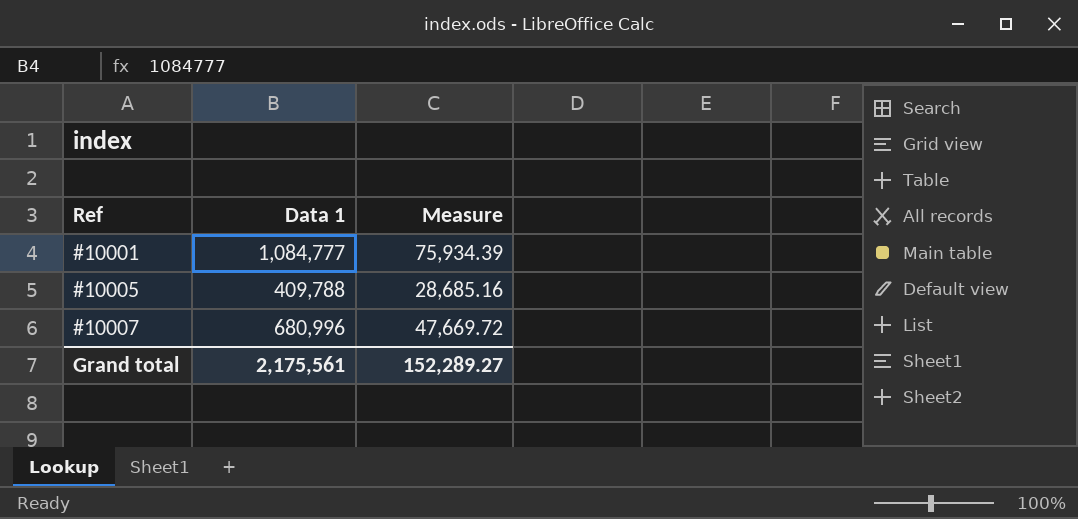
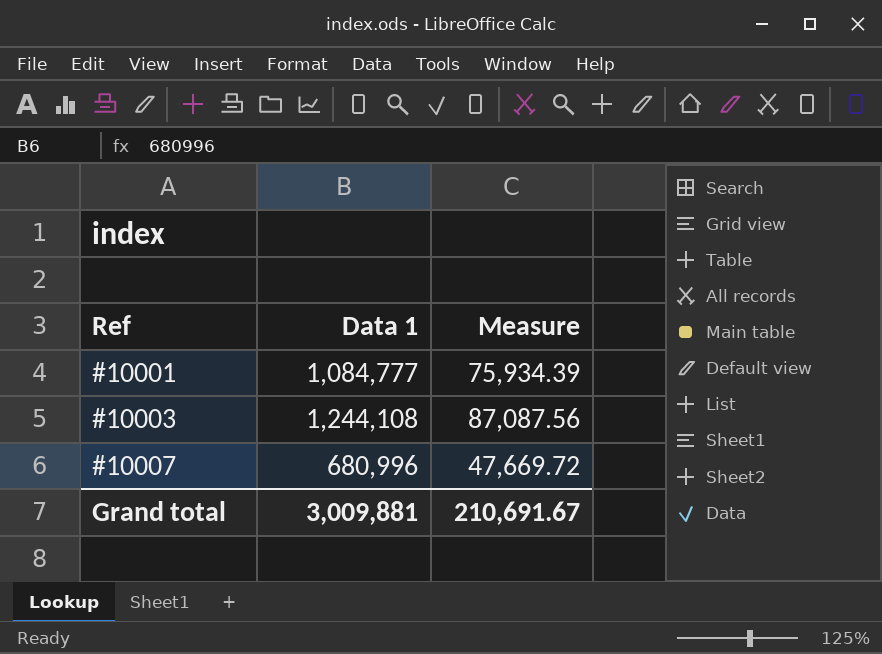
row #10005: 409,788 | 28,685.16 -> none
row #10003: none -> 1,244,108 | 87,087.56
Grand total | Data 1: 2,175,561 -> 3,009,881
Grand total | Measure: 152,289.27 -> 210,691.67

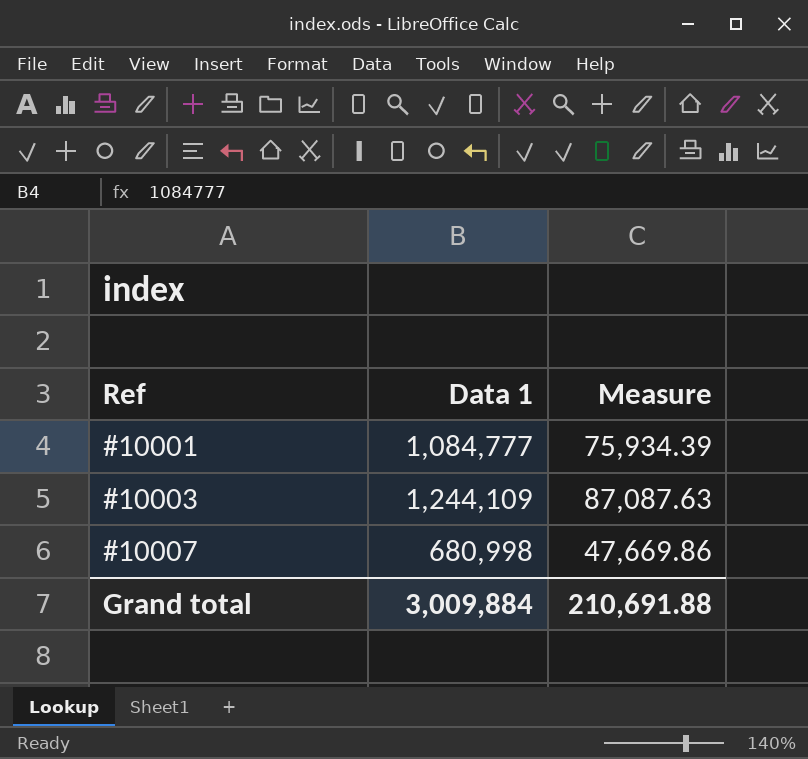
#10003 | Data 1: 1,244,108 -> 1,244,109
#10003 | Measure: 87,087.56 -> 87,087.63
#10007 | Data 1: 680,996 -> 680,998
#10007 | Measure: 47,669.72 -> 47,669.86
Grand total | Data 1: 3,009,881 -> 3,009,884
Grand total | Measure: 210,691.67 -> 210,691.88

